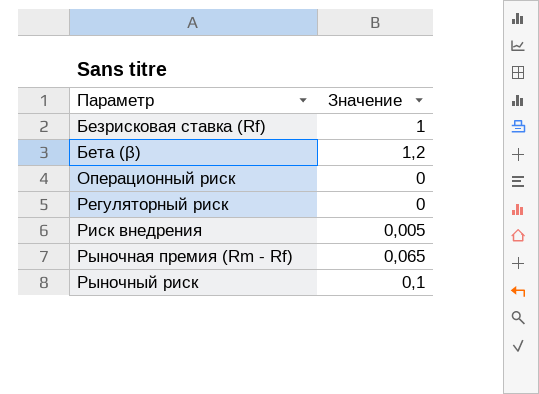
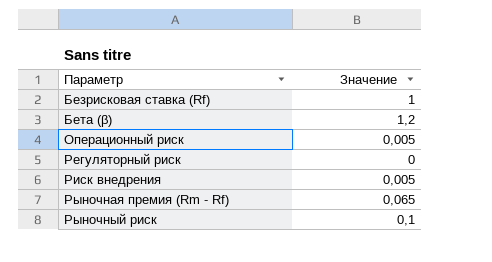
Операционный риск | Значение: 0 -> 0,005

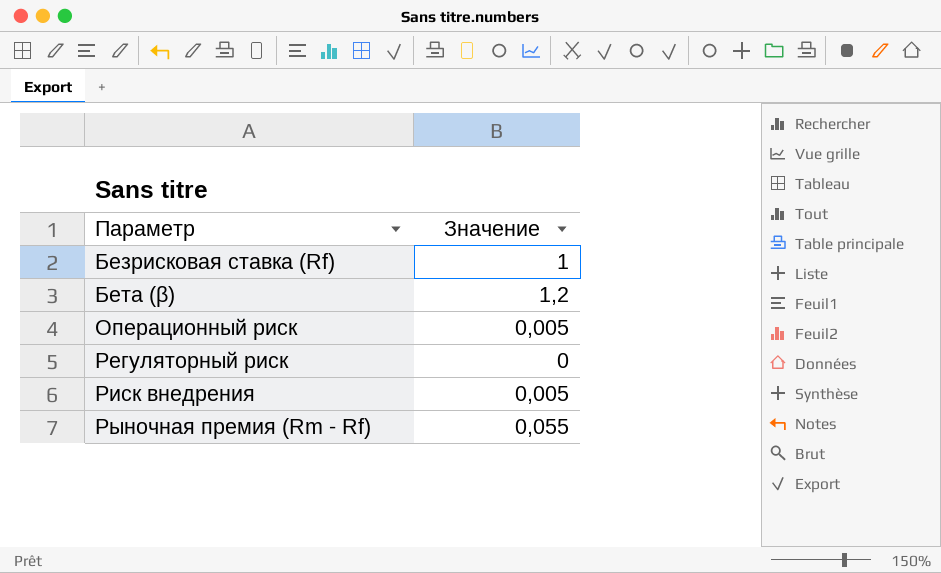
row Рыночный риск: 0,1 -> none
Рыночная премия (Rm - Rf) | Значение: 0,065 -> 0,055

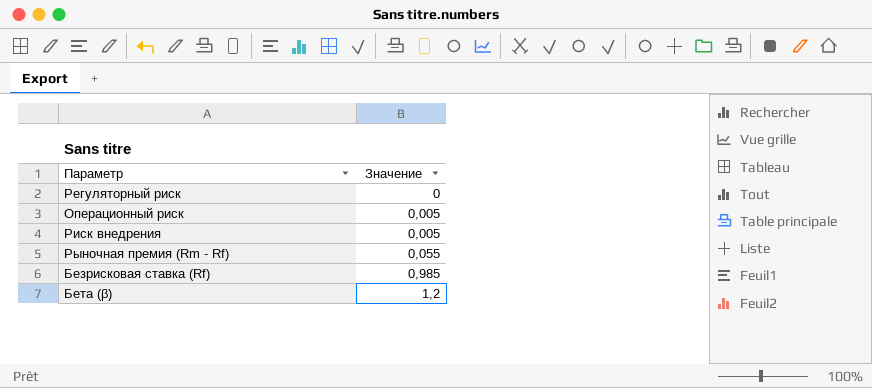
row order: Параметр ascending -> Значение ascending
Безрисковая ставка (Rf) | Значение: 1 -> 0,985

